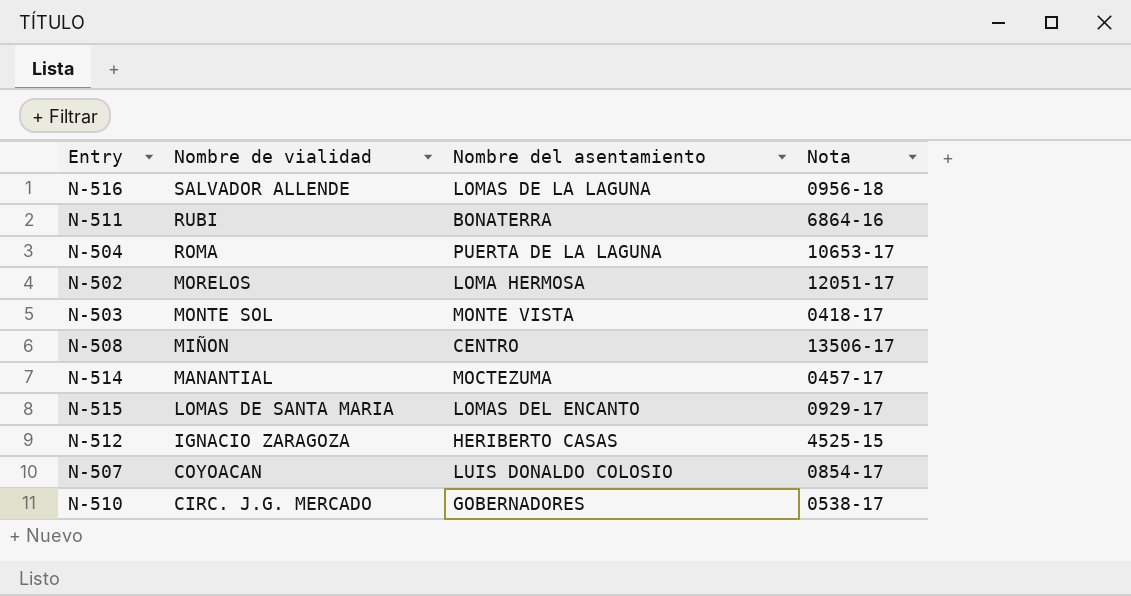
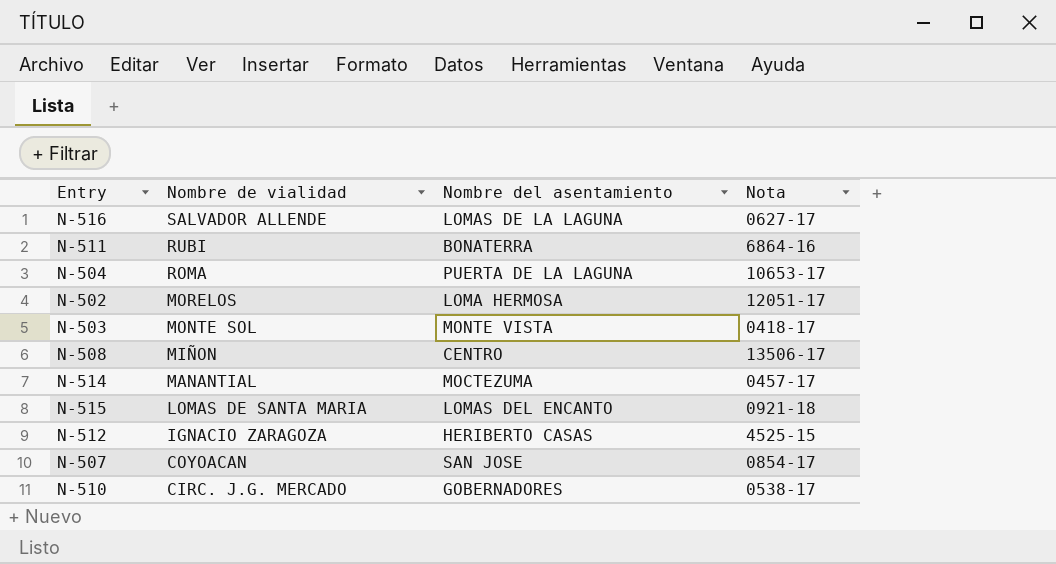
N-516 | Nota: 0956-18 -> 0627-17
N-515 | Nota: 0929-17 -> 0921-18
N-507 | Nombre del asentamiento: LUIS DONALDO COLOSIO -> SAN JOSE

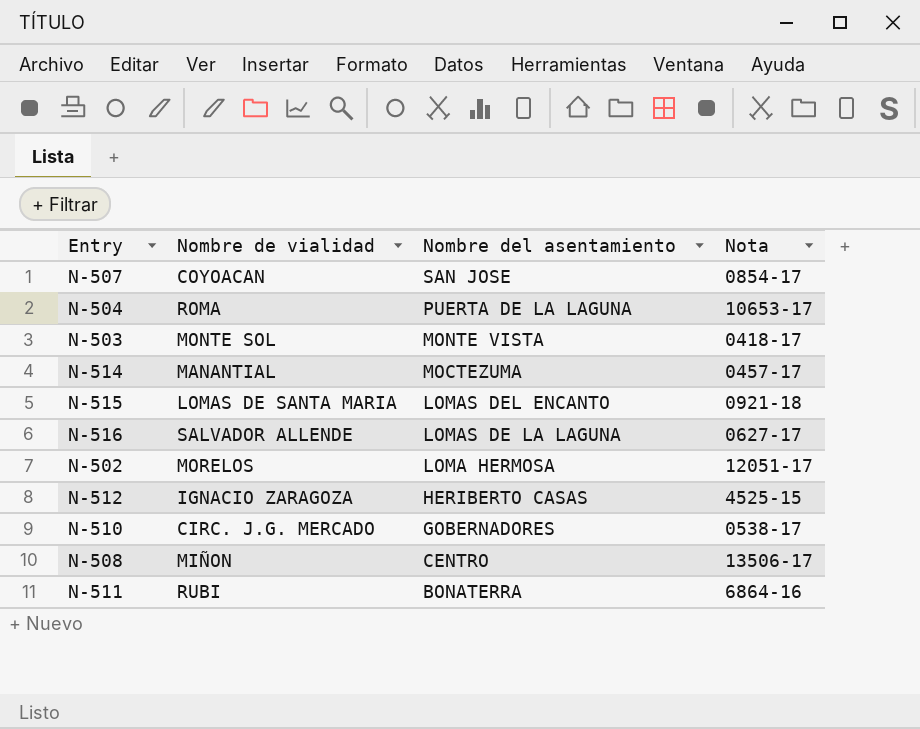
row order: Nombre de vialidad descending -> Nombre del asentamiento descending

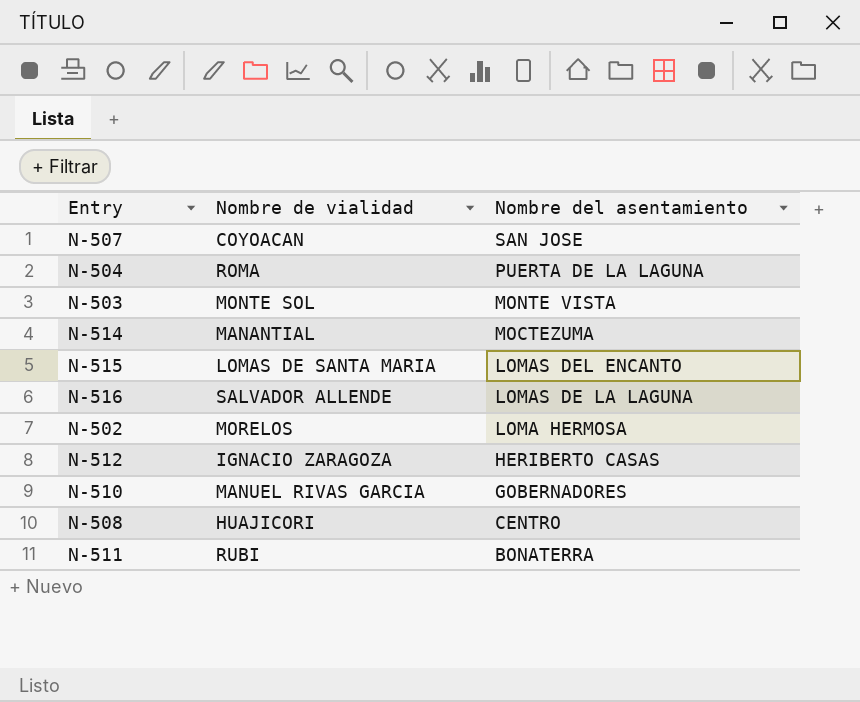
column Nota | position: 4 -> none
N-510 | Nombre de vialidad: CIRC. J.G. MERCADO -> MANUEL RIVAS GARCIA
N-508 | Nombre de vialidad: MIÑON -> HUAJICORI

